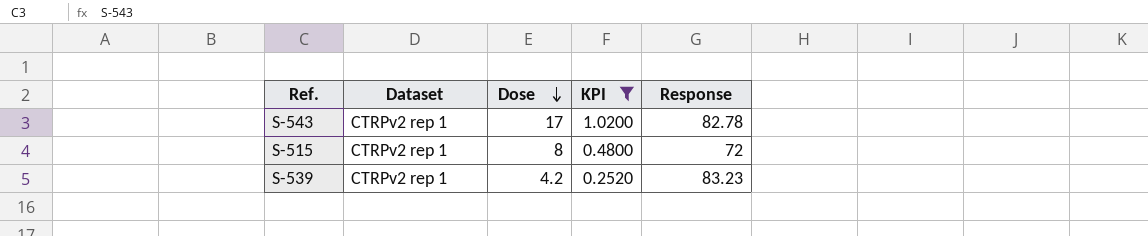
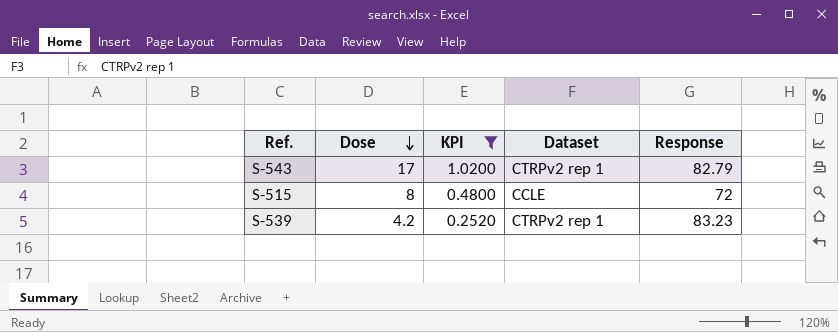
column Dataset | position: 2 -> 4
S-543 | Response: 82.78 -> 82.79
S-515 | Dataset: CTRPv2 rep 1 -> CCLE

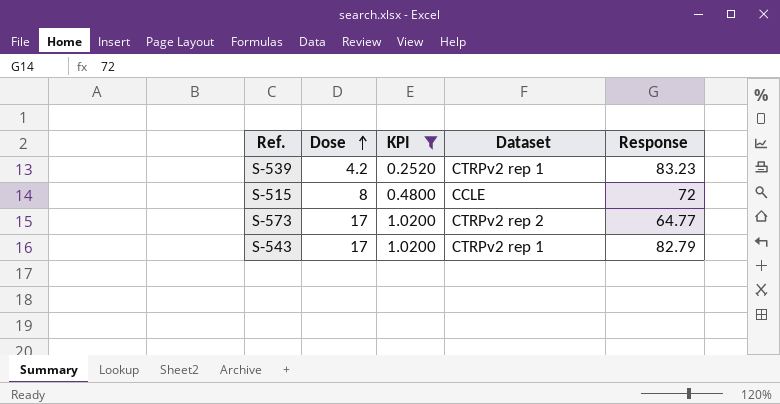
row order: Dose descending -> Dose ascending
row S-573: none -> 17 | 1.0200 | CTRPv2 rep 2 | 64.77

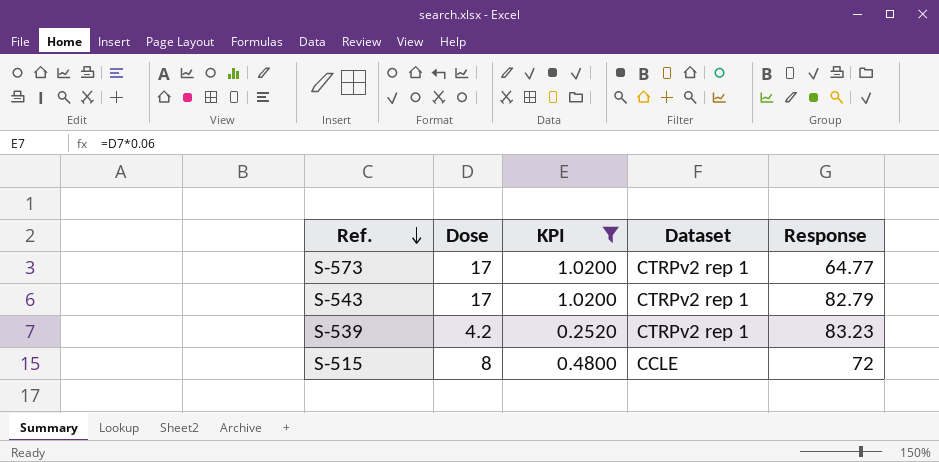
row order: Dose ascending -> Ref. descending
S-573 | Dataset: CTRPv2 rep 2 -> CTRPv2 rep 1

